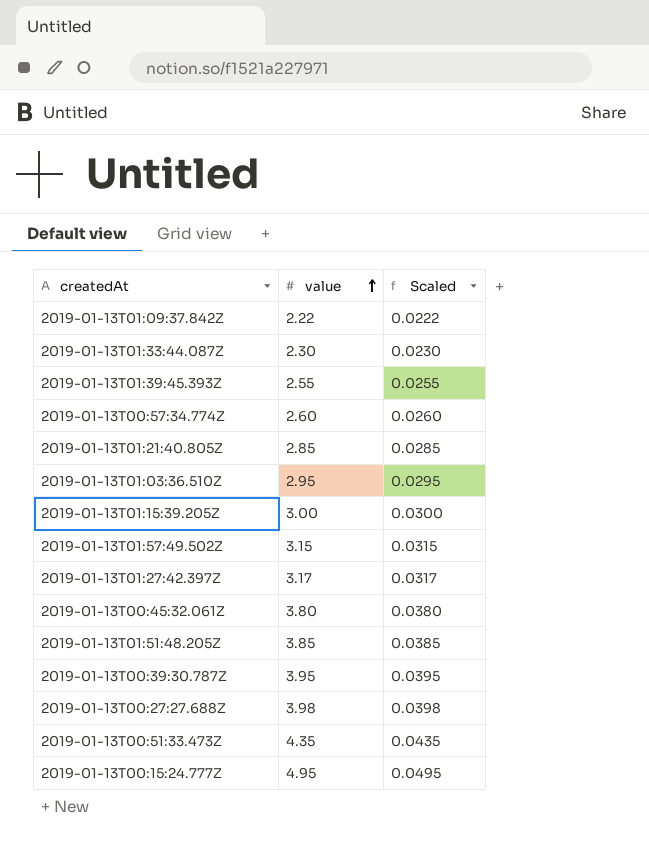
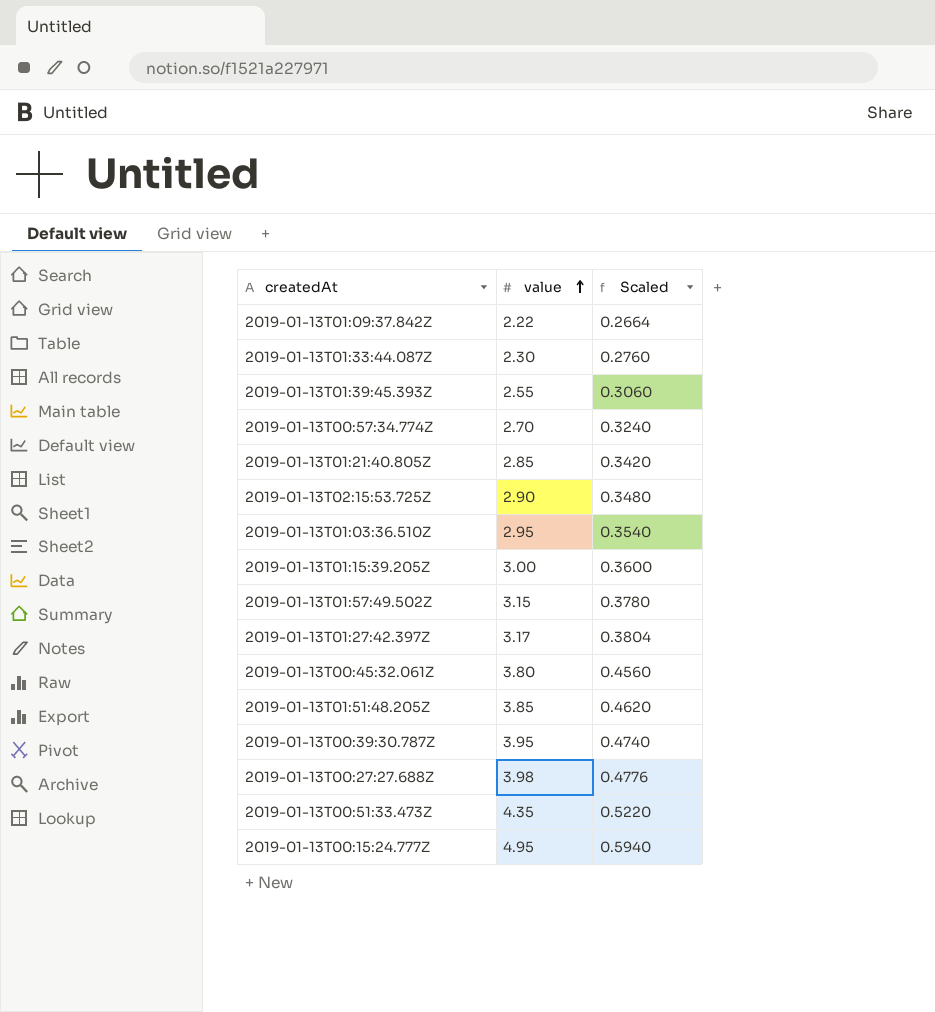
column Scaled | formula: [value] * 0.01 -> [value] * 0.12
2019-01-13T00:57:34.774Z | value: 2.60 -> 2.70
row 2019-01-13T02:15:53.725Z: none -> 2.90 | 0.3480

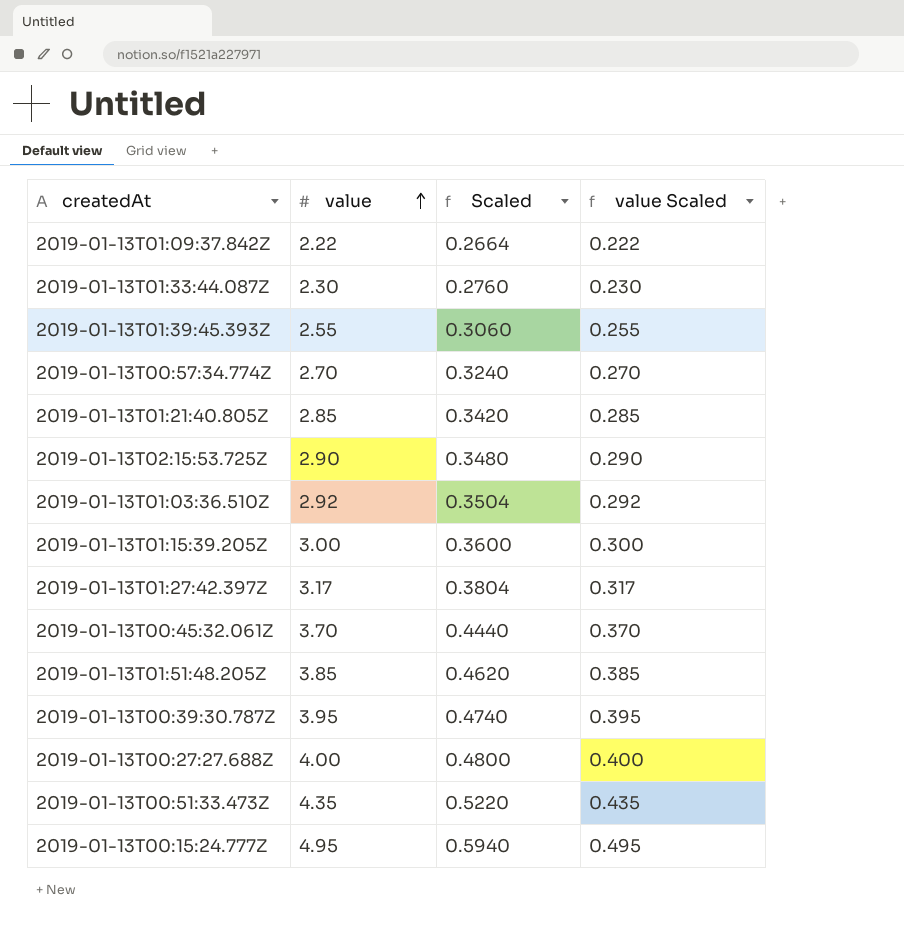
column value Scaled | formula: none -> [value] * 0.1
row 2019-01-13T01:57:49.502Z: 3.15 | 0.3780 -> none
2019-01-13T01:03:36.510Z | value: 2.95 -> 2.92
2019-01-13T01:03:36.510Z | Scaled: 0.3540 -> 0.3504
2019-01-13T00:45:32.061Z | value: 3.80 -> 3.70
2019-01-13T00:45:32.061Z | Scaled: 0.4560 -> 0.4440
2019-01-13T00:27:27.688Z | value: 3.98 -> 4.00
2019-01-13T00:27:27.688Z | Scaled: 0.4776 -> 0.4800

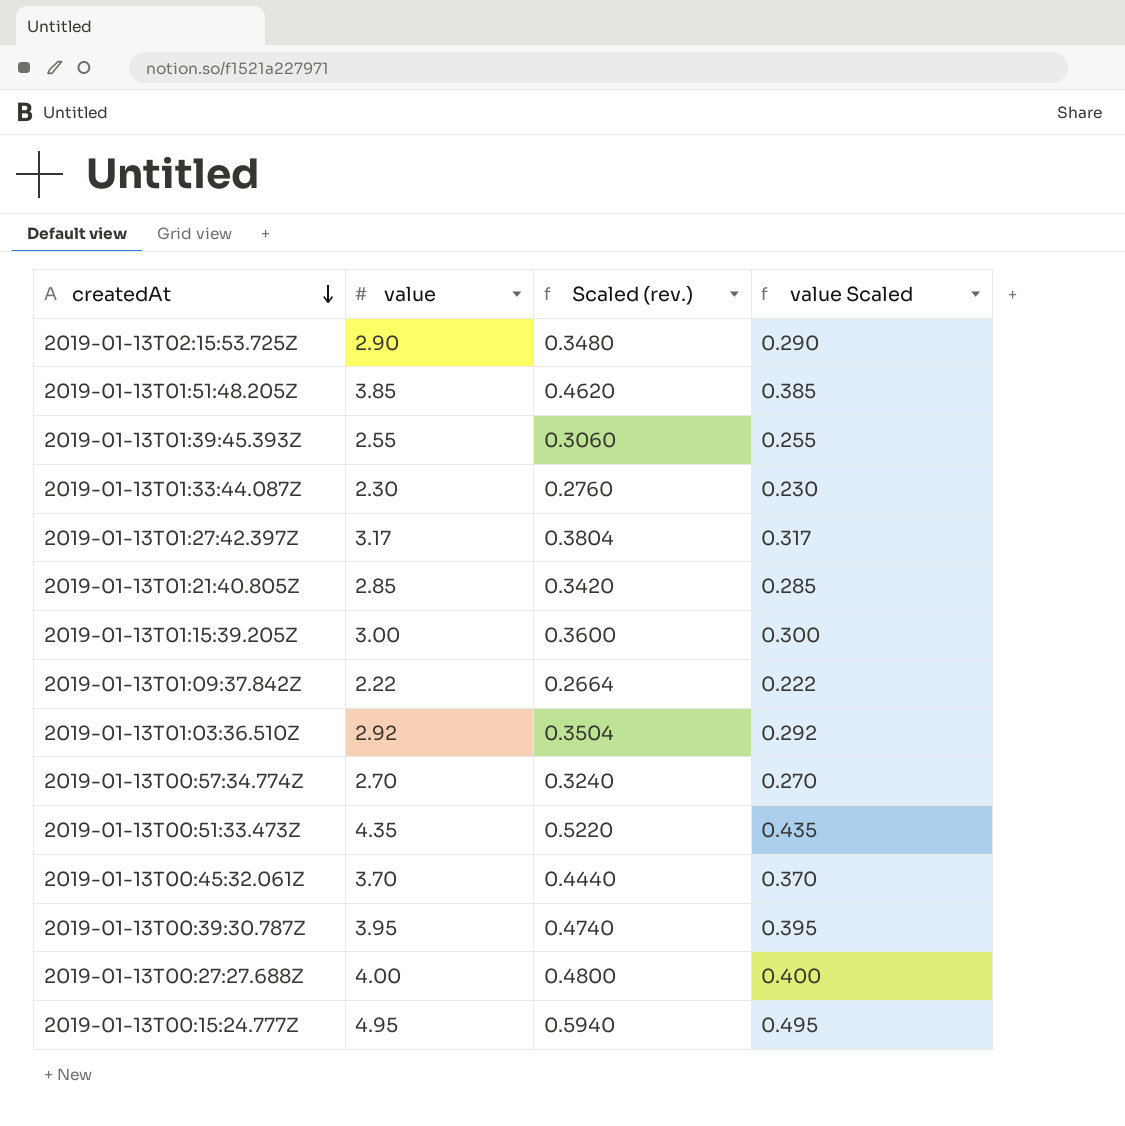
row order: value ascending -> createdAt descending
column name: Scaled -> Scaled (rev.)

